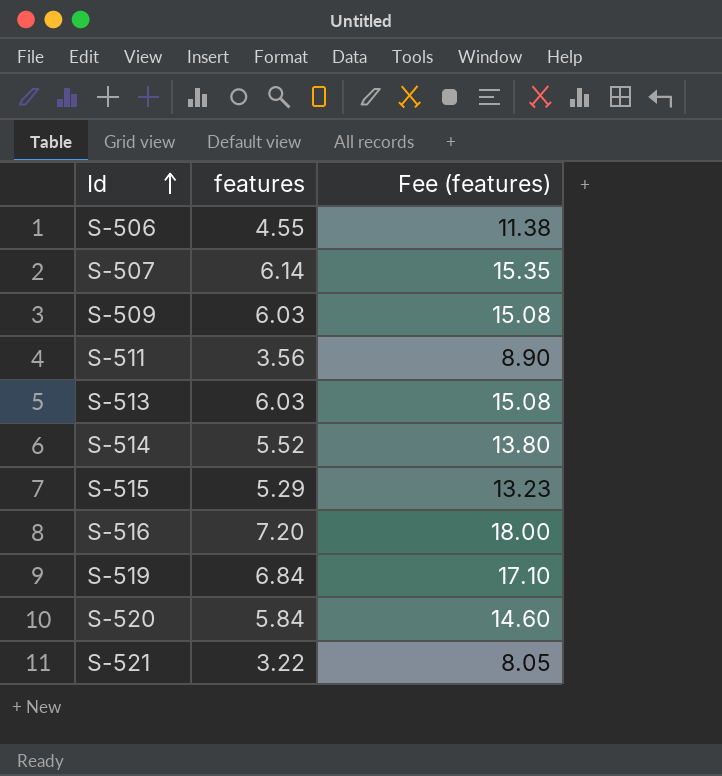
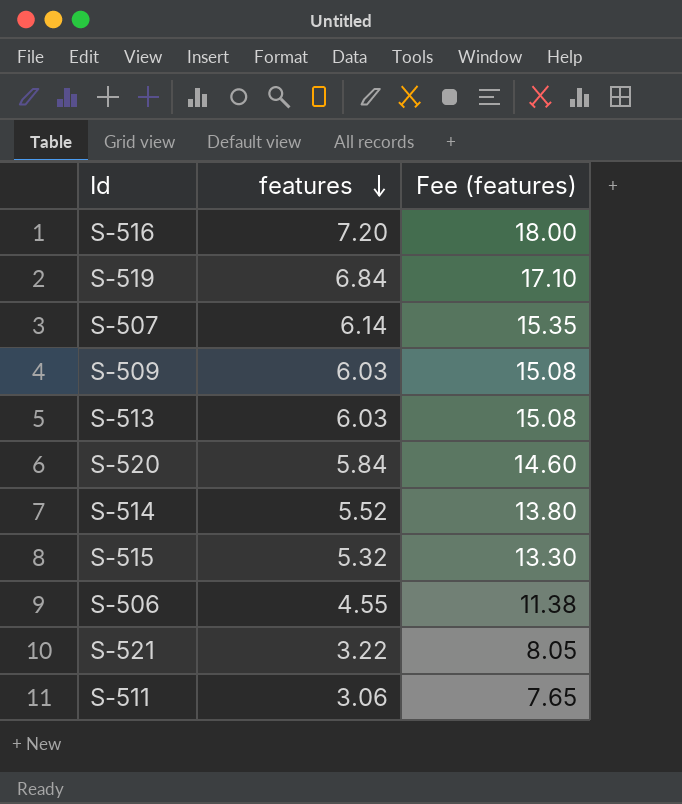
row order: Id ascending -> features descending
S-515 | features: 5.29 -> 5.32
S-515 | Fee (features): 13.23 -> 13.30
S-511 | features: 3.56 -> 3.06
S-511 | Fee (features): 8.90 -> 7.65

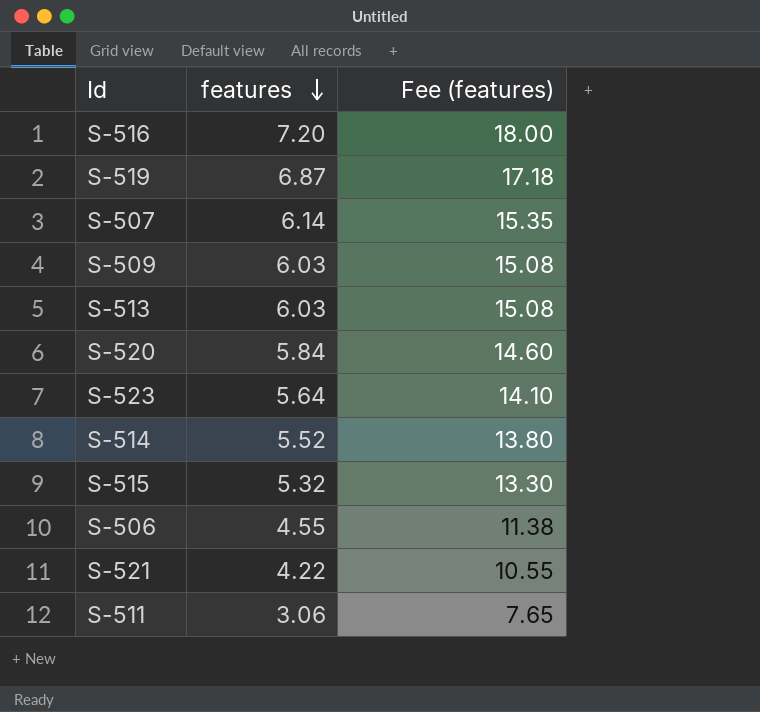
S-519 | features: 6.84 -> 6.87
S-519 | Fee (features): 17.10 -> 17.18
row S-523: none -> 5.64 | 14.10
S-521 | features: 3.22 -> 4.22
S-521 | Fee (features): 8.05 -> 10.55

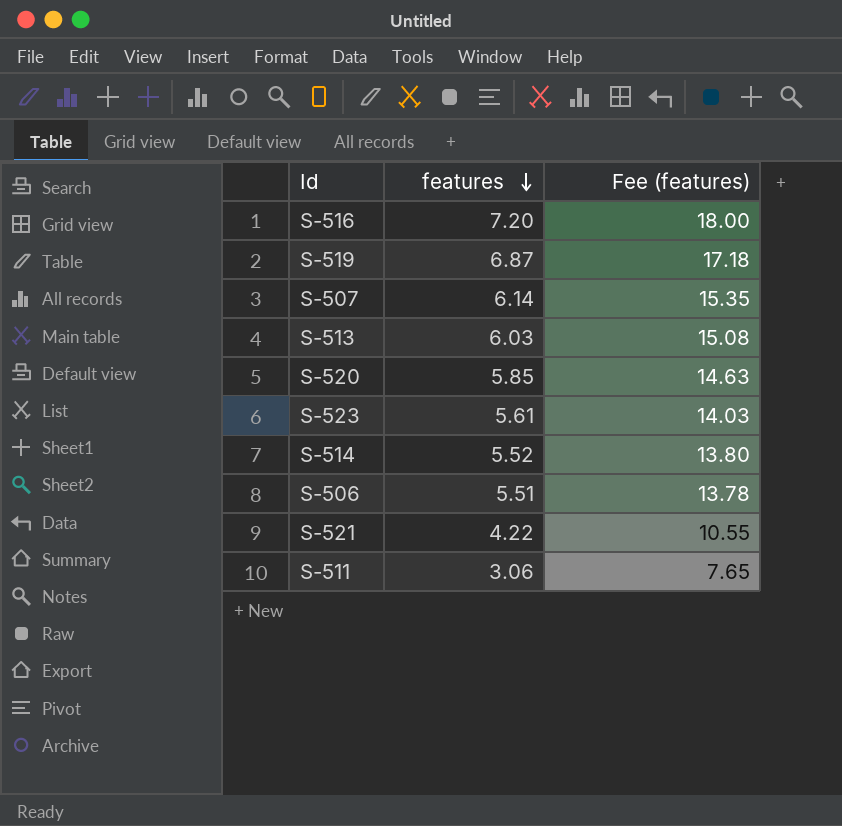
row S-509: 6.03 | 15.08 -> none
row S-515: 5.32 | 13.30 -> none
S-520 | features: 5.84 -> 5.85
S-520 | Fee (features): 14.60 -> 14.63
S-523 | features: 5.64 -> 5.61
S-523 | Fee (features): 14.10 -> 14.03
S-506 | features: 4.55 -> 5.51
S-506 | Fee (features): 11.38 -> 13.78

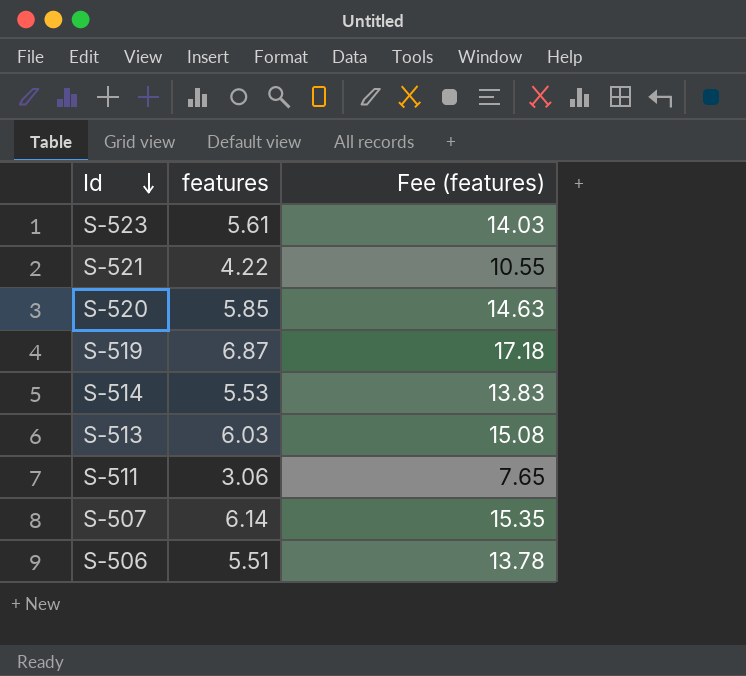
row order: features descending -> Id descending
row S-516: 7.20 | 18.00 -> none
S-514 | features: 5.52 -> 5.53
S-514 | Fee (features): 13.80 -> 13.83

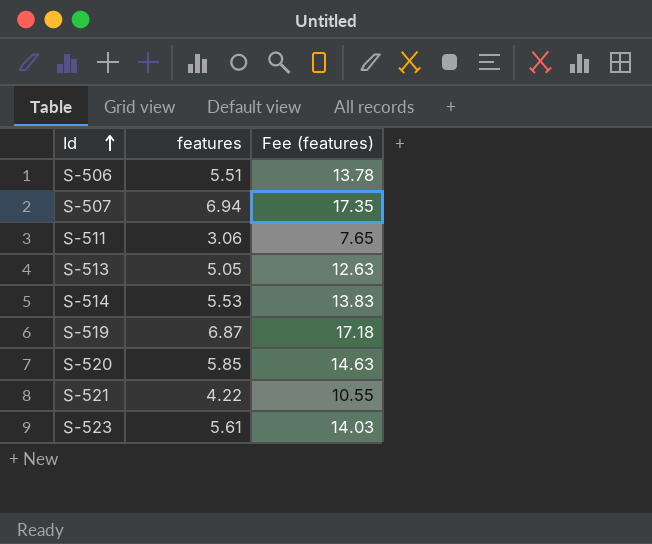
row order: Id descending -> Id ascending
S-507 | features: 6.14 -> 6.94
S-507 | Fee (features): 15.35 -> 17.35
S-513 | features: 6.03 -> 5.05
S-513 | Fee (features): 15.08 -> 12.63

